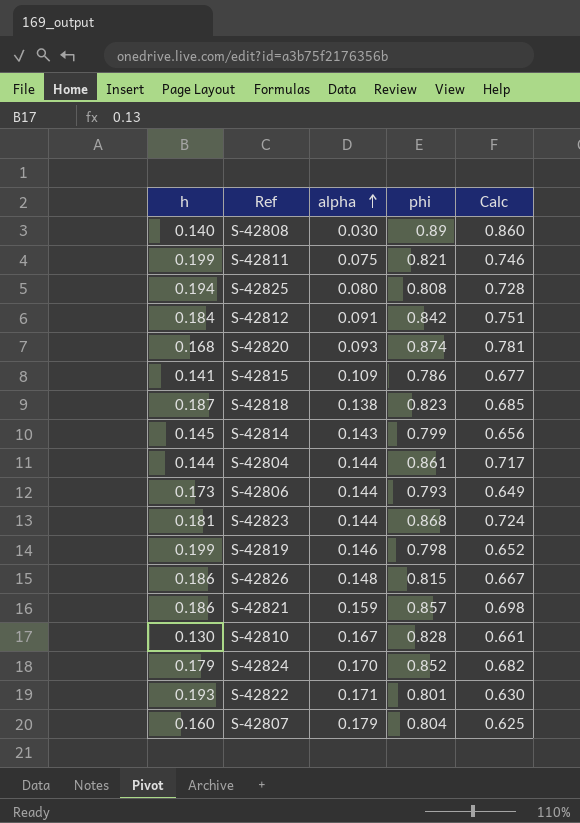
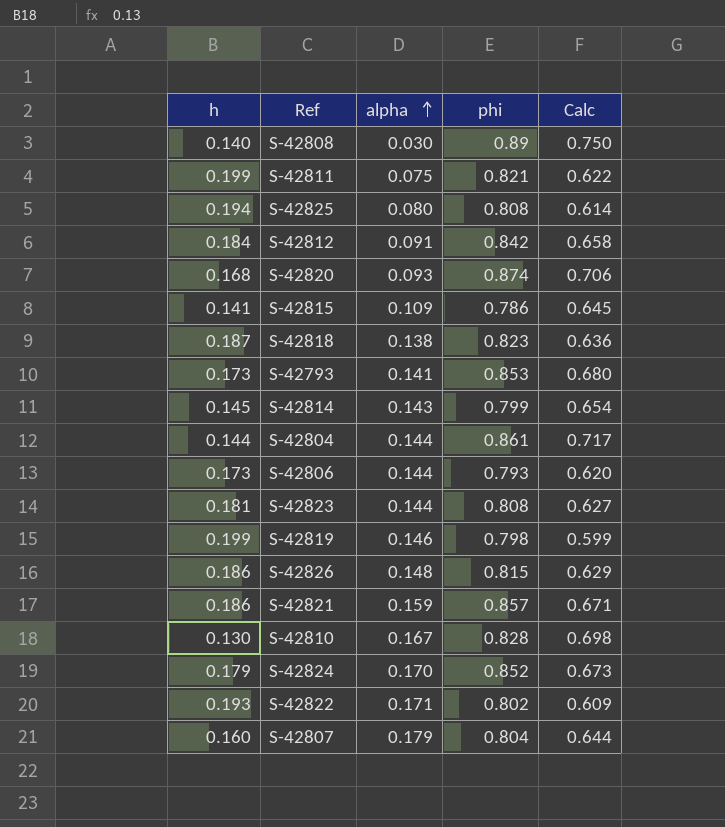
column Calc | formula: [phi] - [alpha] -> [phi] - [h]
row S-42793: none -> 0.173 | 0.141 | 0.853 | 0.680
S-42823 | phi: 0.868 -> 0.808
S-42822 | phi: 0.801 -> 0.802

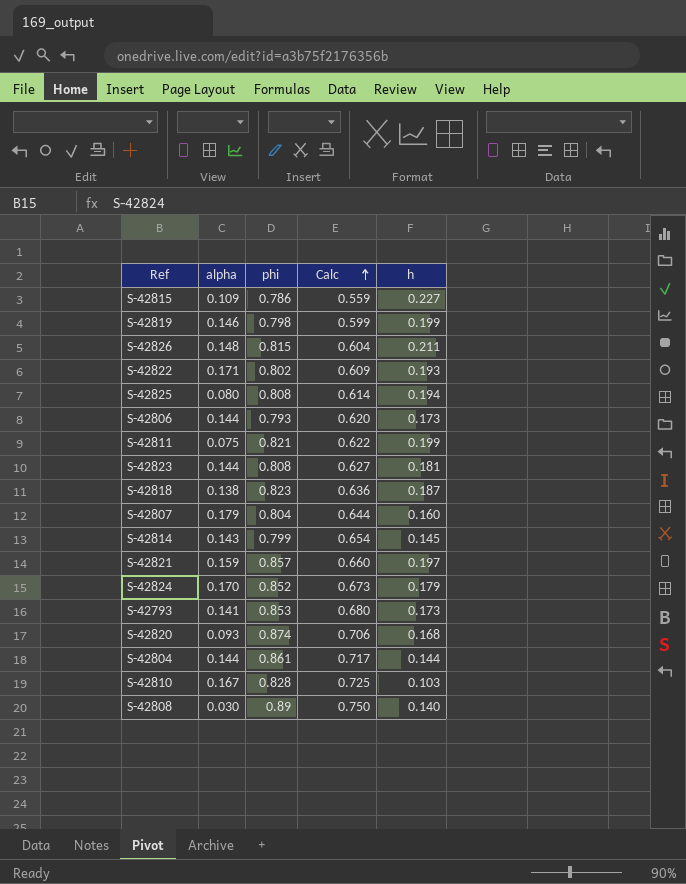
row order: alpha ascending -> Calc ascending
column h | position: 1 -> 5
row S-42812: 0.184 | 0.091 | 0.842 | 0.658 -> none
S-42815 | Calc: 0.645 -> 0.559
S-42815 | h: 0.141 -> 0.227
S-42826 | Calc: 0.629 -> 0.604
S-42826 | h: 0.186 -> 0.211
S-42821 | Calc: 0.671 -> 0.660
S-42821 | h: 0.186 -> 0.197
S-42810 | Calc: 0.698 -> 0.725
S-42810 | h: 0.130 -> 0.103

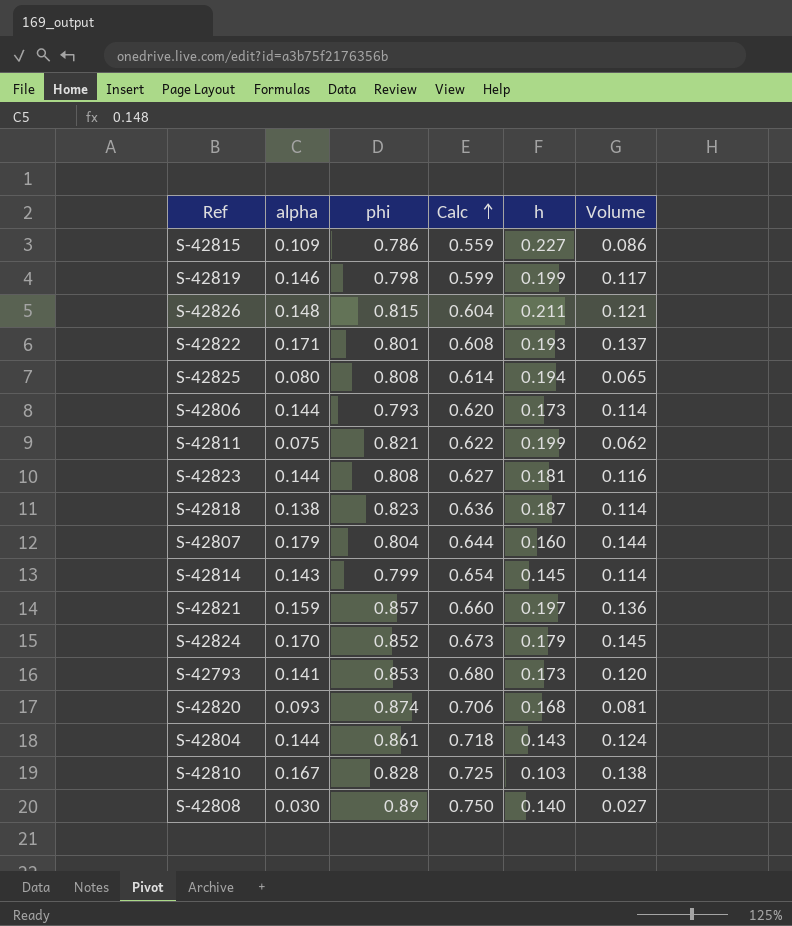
column Volume | formula: none -> [alpha] * [phi]
S-42822 | phi: 0.802 -> 0.801
S-42822 | Calc: 0.609 -> 0.608
S-42804 | Calc: 0.717 -> 0.718
S-42804 | h: 0.144 -> 0.143

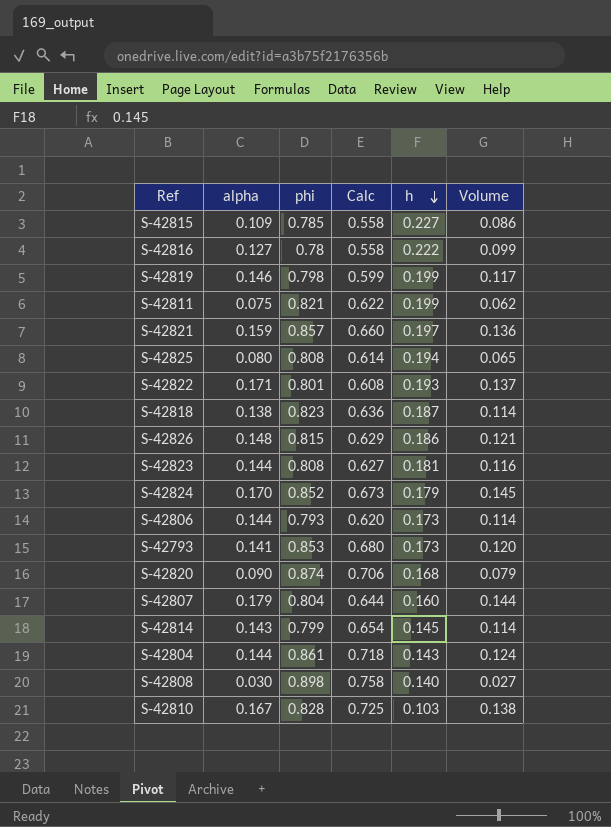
row order: Calc ascending -> h descending
S-42815 | phi: 0.786 -> 0.785
S-42815 | Calc: 0.559 -> 0.558
row S-42816: none -> 0.127 | 0.78 | 0.558 | 0.222 | 0.099
S-42826 | Calc: 0.604 -> 0.629
S-42826 | h: 0.211 -> 0.186
S-42820 | alpha: 0.093 -> 0.090
S-42820 | Volume: 0.081 -> 0.079
S-42808 | phi: 0.89 -> 0.898
S-42808 | Calc: 0.750 -> 0.758

